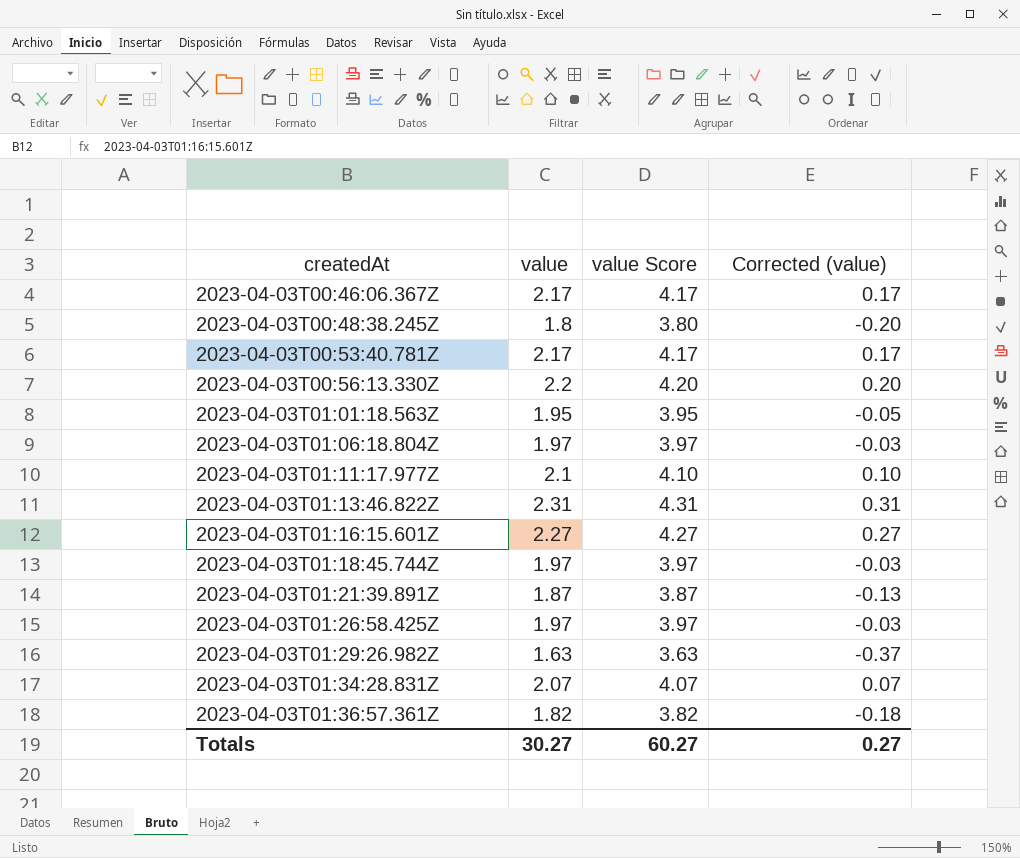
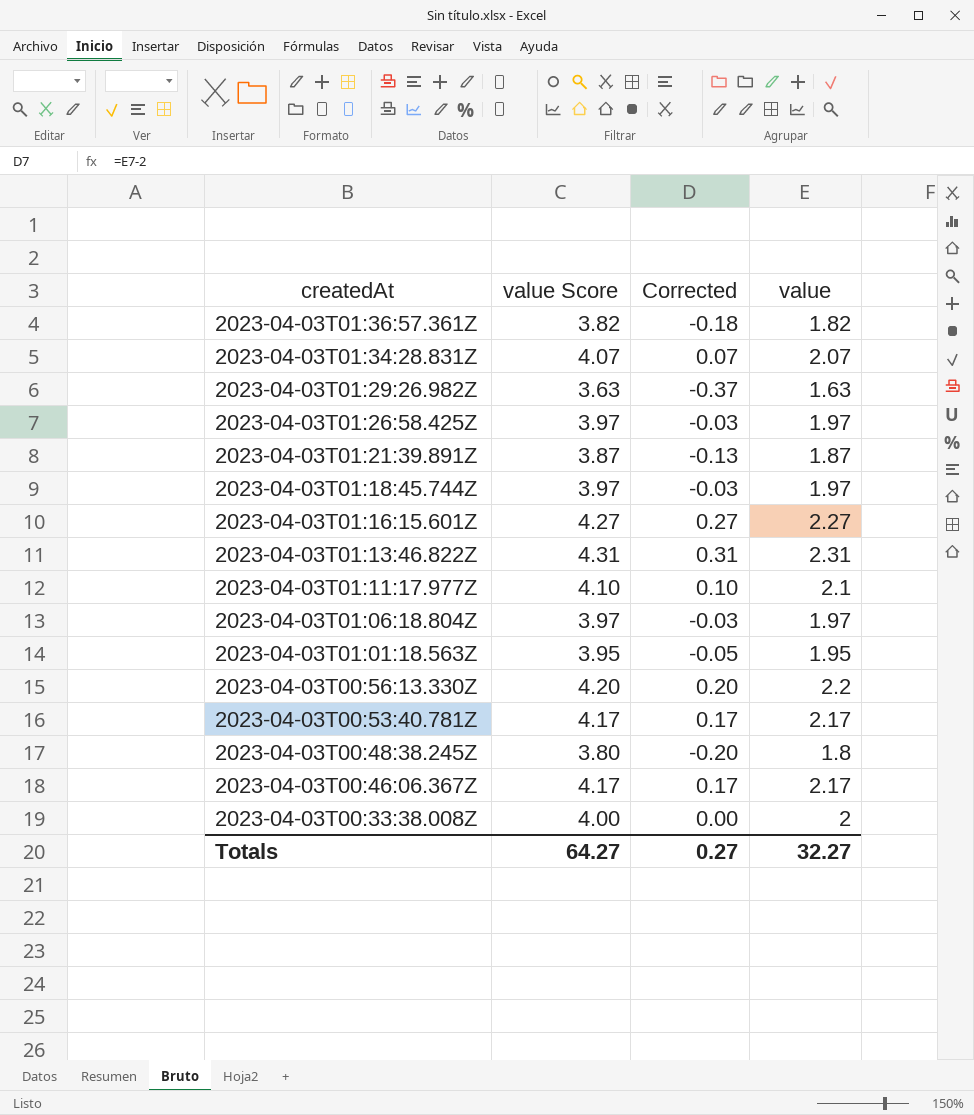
row order: createdAt ascending -> createdAt descending
column name: Corrected (value) -> Corrected
column value | position: 2 -> 4
row 2023-04-03T00:33:38.008Z: none -> 4.00 | 0.00 | 2
Totals | value Score: 60.27 -> 64.27
Totals | value: 30.27 -> 32.27

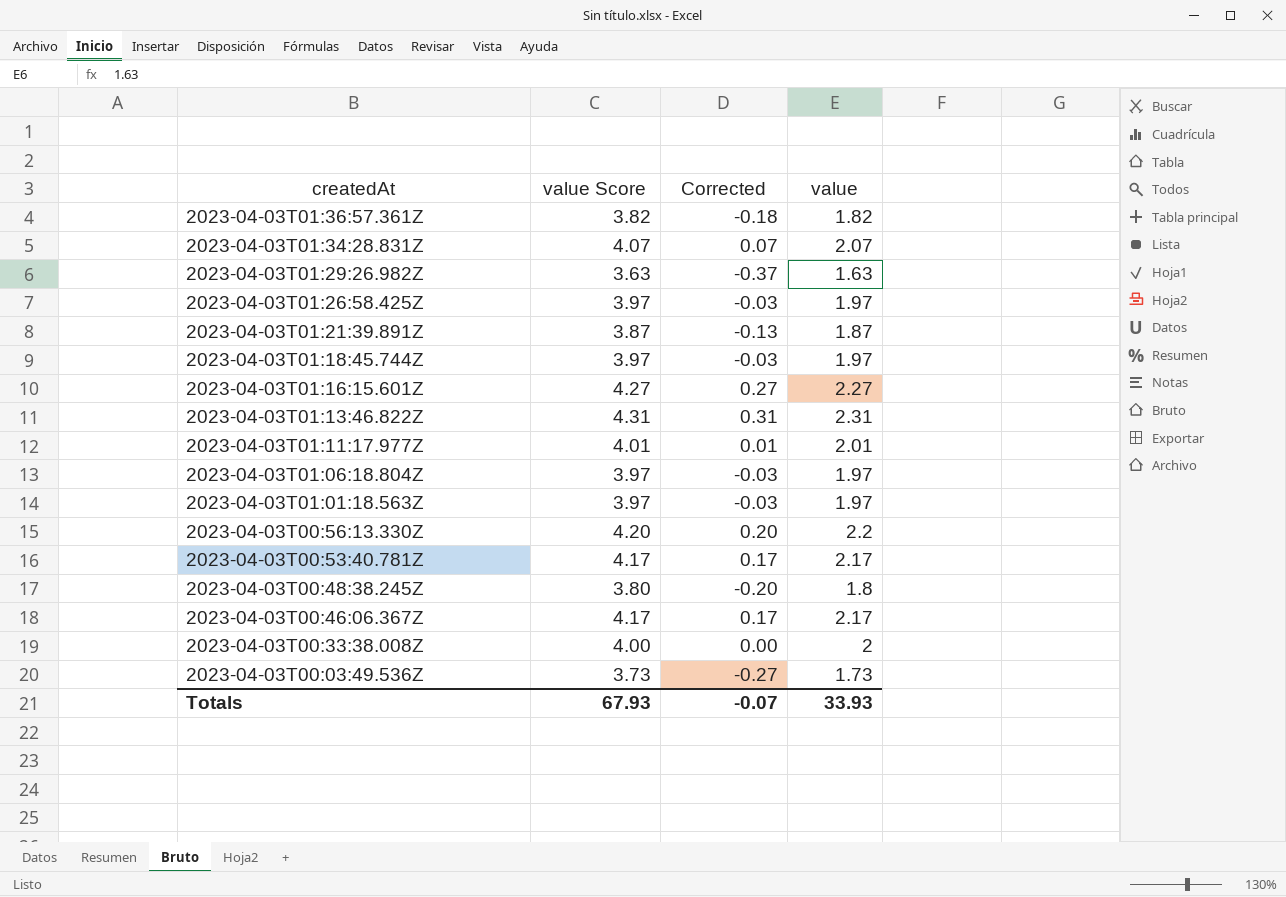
2023-04-03T01:11:17.977Z | value Score: 4.10 -> 4.01
2023-04-03T01:11:17.977Z | Corrected: 0.10 -> 0.01
2023-04-03T01:11:17.977Z | value: 2.1 -> 2.01
2023-04-03T01:01:18.563Z | value Score: 3.95 -> 3.97
2023-04-03T01:01:18.563Z | Corrected: -0.05 -> -0.03
2023-04-03T01:01:18.563Z | value: 1.95 -> 1.97
row 2023-04-03T00:03:49.536Z: none -> 3.73 | -0.27 | 1.73
Totals | value Score: 64.27 -> 67.93
Totals | Corrected: 0.27 -> -0.07
Totals | value: 32.27 -> 33.93

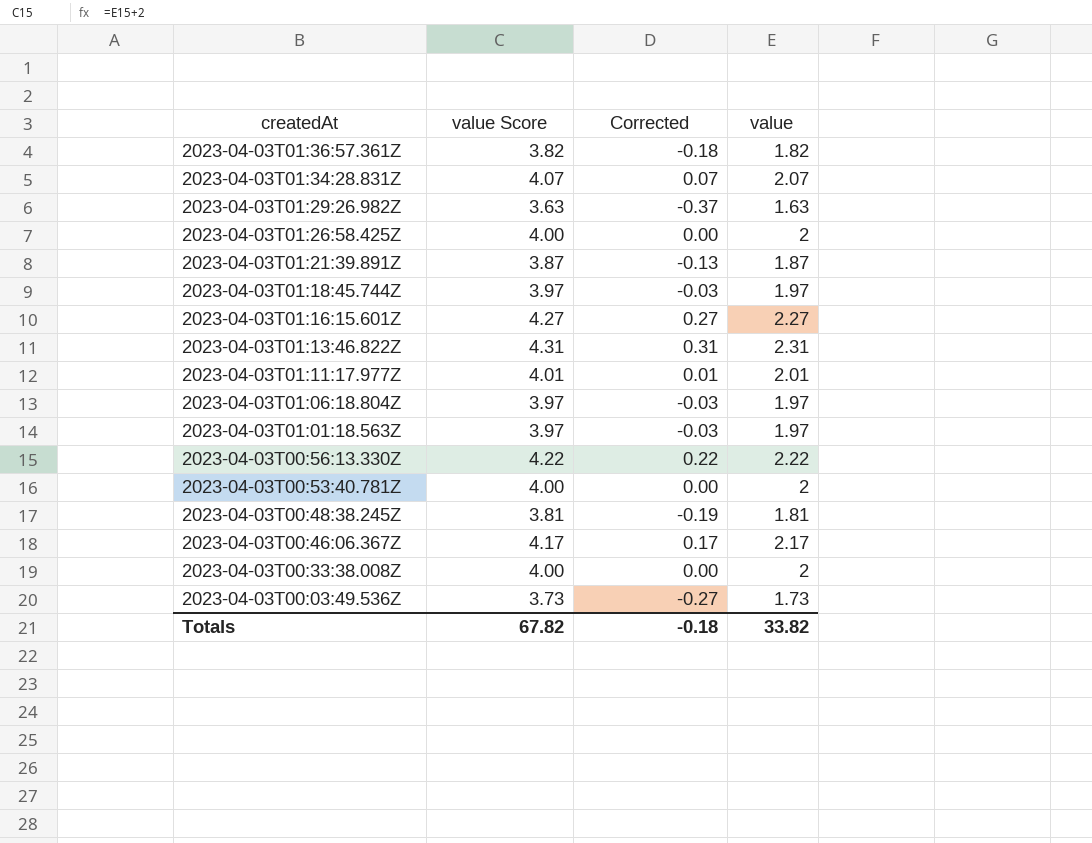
2023-04-03T01:26:58.425Z | value Score: 3.97 -> 4.00
2023-04-03T01:26:58.425Z | Corrected: -0.03 -> 0.00
2023-04-03T01:26:58.425Z | value: 1.97 -> 2
2023-04-03T00:56:13.330Z | value Score: 4.20 -> 4.22
2023-04-03T00:56:13.330Z | Corrected: 0.20 -> 0.22
2023-04-03T00:56:13.330Z | value: 2.2 -> 2.22
2023-04-03T00:53:40.781Z | value Score: 4.17 -> 4.00
2023-04-03T00:53:40.781Z | Corrected: 0.17 -> 0.00
2023-04-03T00:53:40.781Z | value: 2.17 -> 2
2023-04-03T00:48:38.245Z | value Score: 3.80 -> 3.81
2023-04-03T00:48:38.245Z | Corrected: -0.20 -> -0.19
2023-04-03T00:48:38.245Z | value: 1.8 -> 1.81
Totals | value Score: 67.93 -> 67.82
Totals | Corrected: -0.07 -> -0.18
Totals | value: 33.93 -> 33.82

